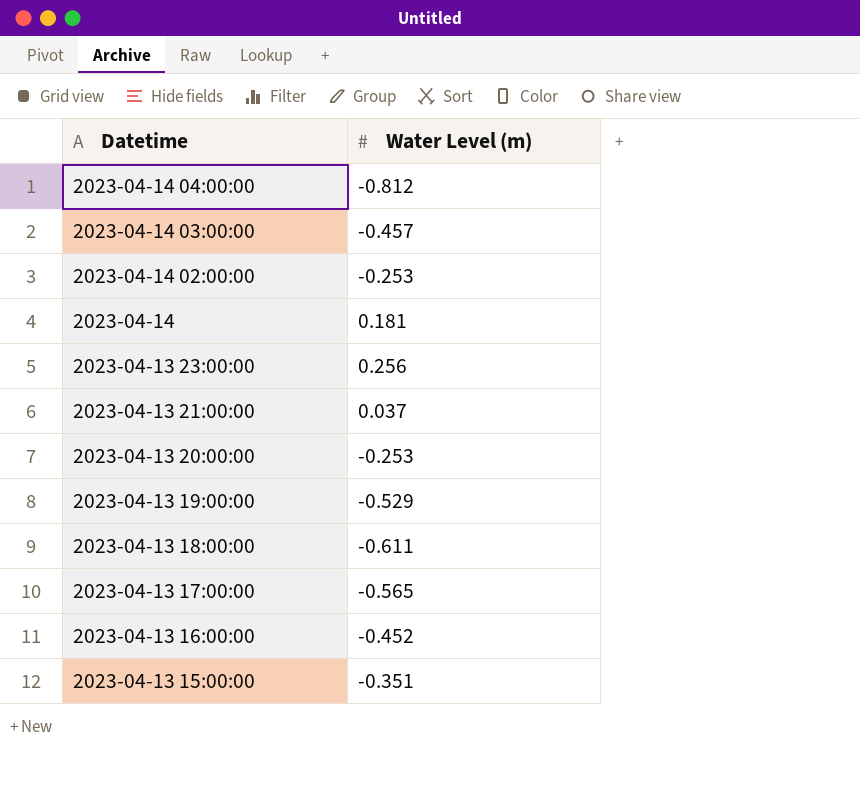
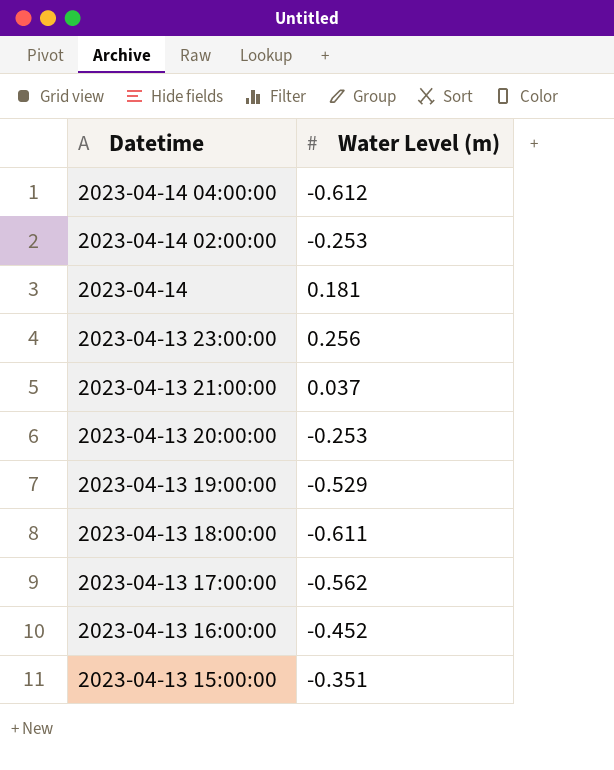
row 2023-04-14 03:00:00: -0.457 -> none
2023-04-14 04:00:00 | Water Level (m): -0.812 -> -0.612
2023-04-13 17:00:00 | Water Level (m): -0.565 -> -0.562

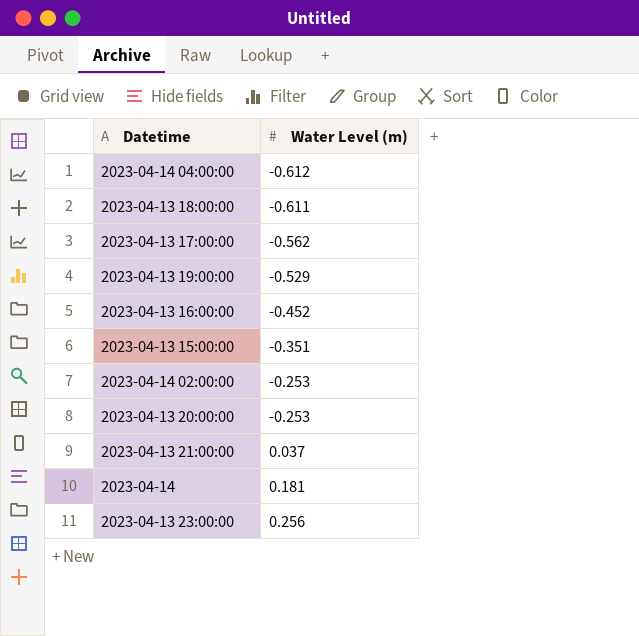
row order: Datetime descending -> Water Level (m) ascending

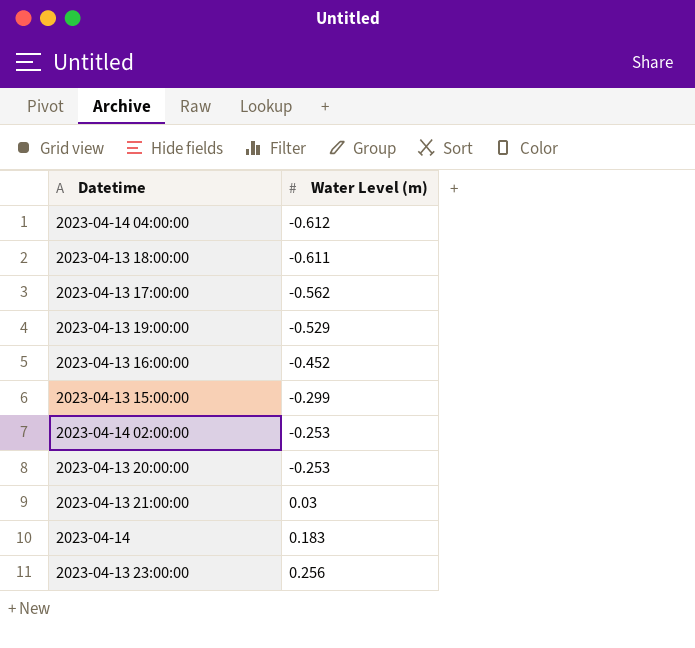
2023-04-13 15:00:00 | Water Level (m): -0.351 -> -0.299
2023-04-13 21:00:00 | Water Level (m): 0.037 -> 0.03
2023-04-14 | Water Level (m): 0.181 -> 0.183

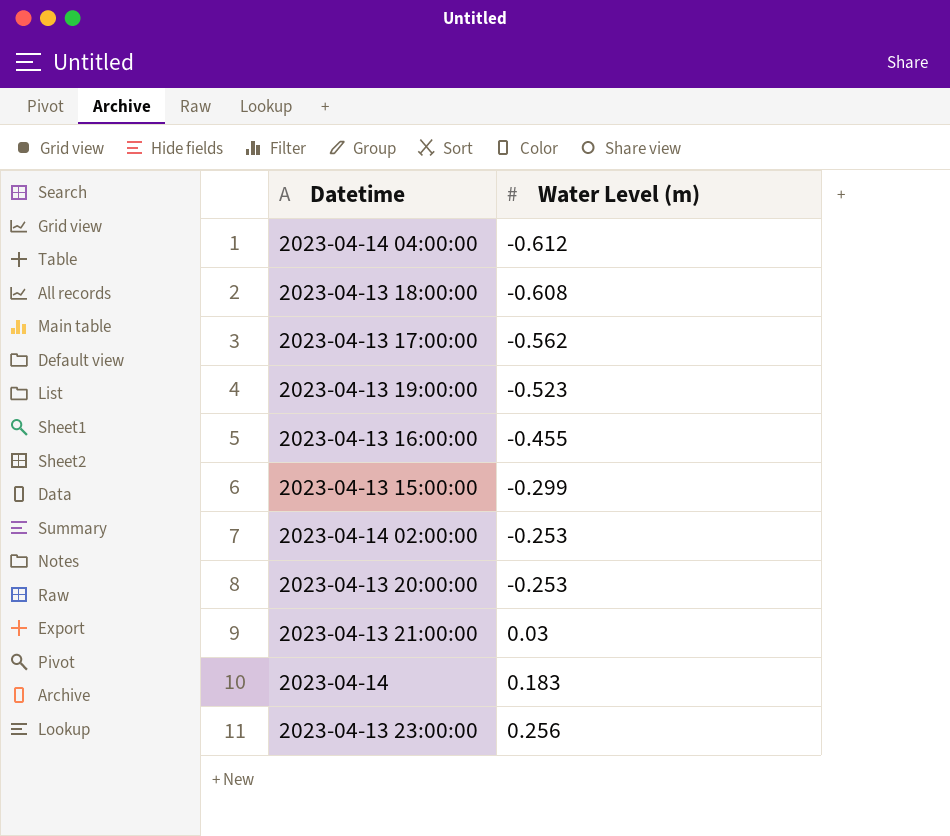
2023-04-13 18:00:00 | Water Level (m): -0.611 -> -0.608
2023-04-13 19:00:00 | Water Level (m): -0.529 -> -0.523
2023-04-13 16:00:00 | Water Level (m): -0.452 -> -0.455

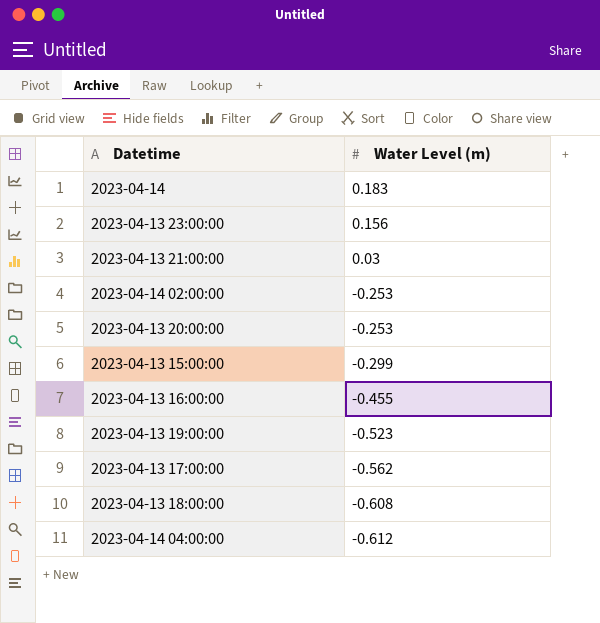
row order: Water Level (m) ascending -> Water Level (m) descending
2023-04-13 23:00:00 | Water Level (m): 0.256 -> 0.156

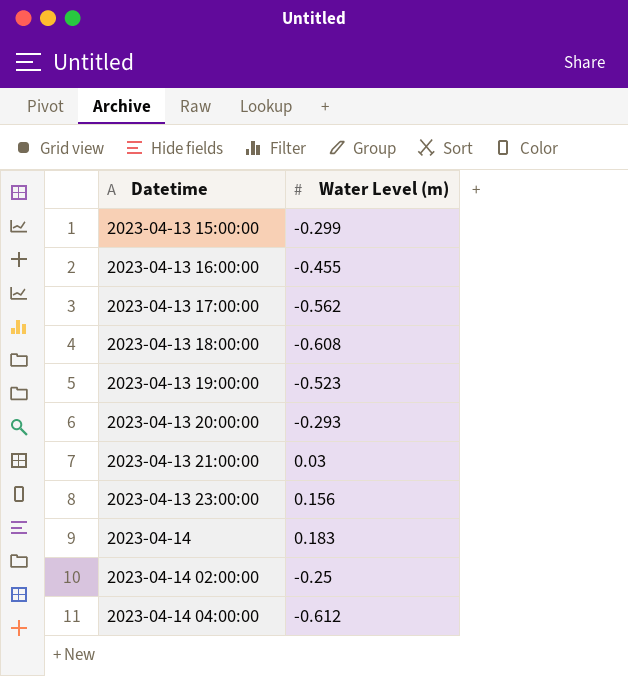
row order: Water Level (m) descending -> Datetime ascending
2023-04-13 20:00:00 | Water Level (m): -0.253 -> -0.293
2023-04-14 02:00:00 | Water Level (m): -0.253 -> -0.25

